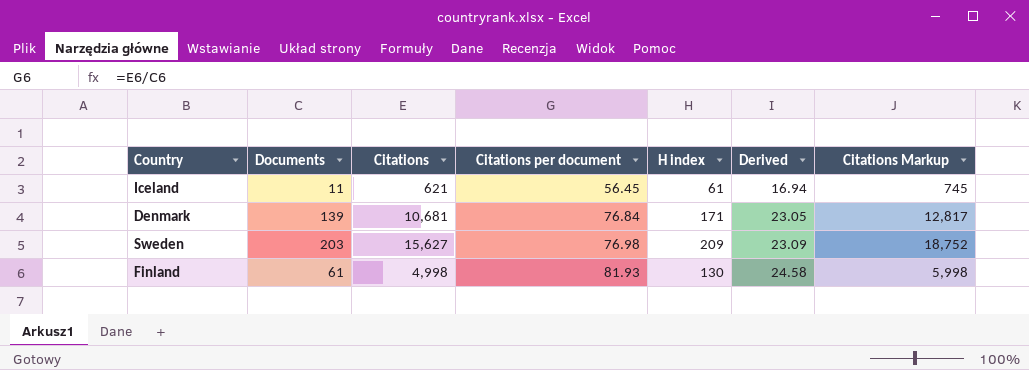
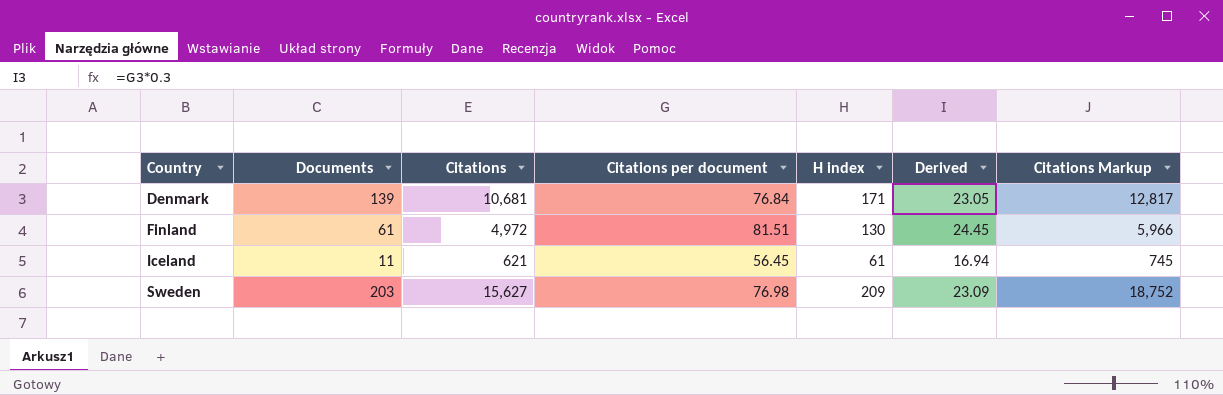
row order: Citations per document ascending -> Country ascending
Finland | Citations: 4,998 -> 4,972
Finland | Citations per document: 81.93 -> 81.51
Finland | Derived: 24.58 -> 24.45
Finland | Citations Markup: 5,998 -> 5,966

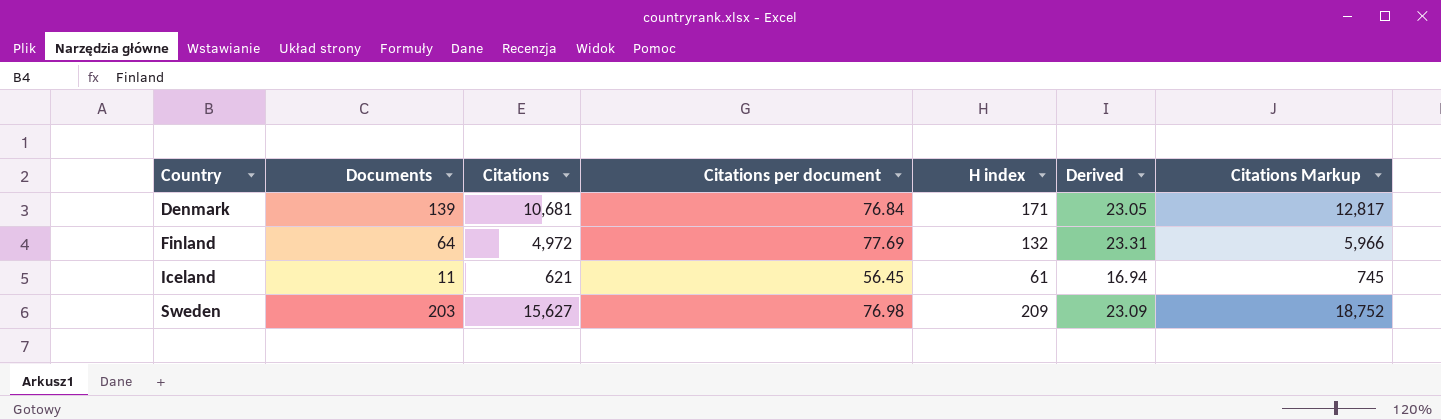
Finland | Documents: 61 -> 64
Finland | Citations per document: 81.51 -> 77.69
Finland | H index: 130 -> 132
Finland | Derived: 24.45 -> 23.31

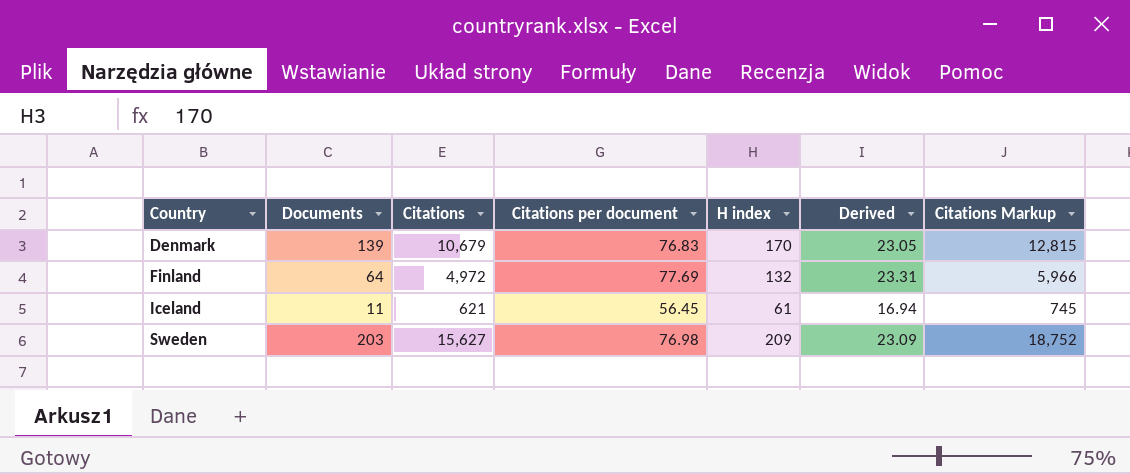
Denmark | Citations: 10,681 -> 10,679
Denmark | Citations per document: 76.84 -> 76.83
Denmark | H index: 171 -> 170
Denmark | Citations Markup: 12,817 -> 12,815

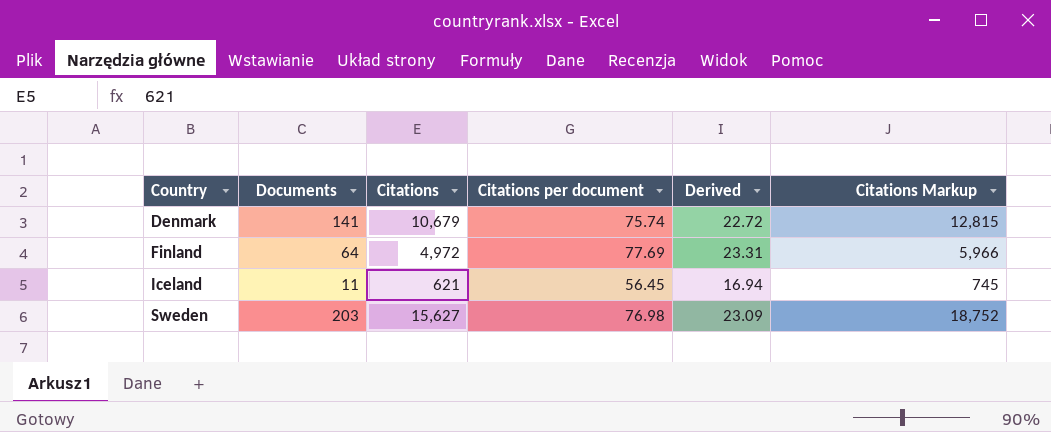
column H index | position: 5 -> none
Denmark | Documents: 139 -> 141
Denmark | Citations per document: 76.83 -> 75.74
Denmark | Derived: 23.05 -> 22.72

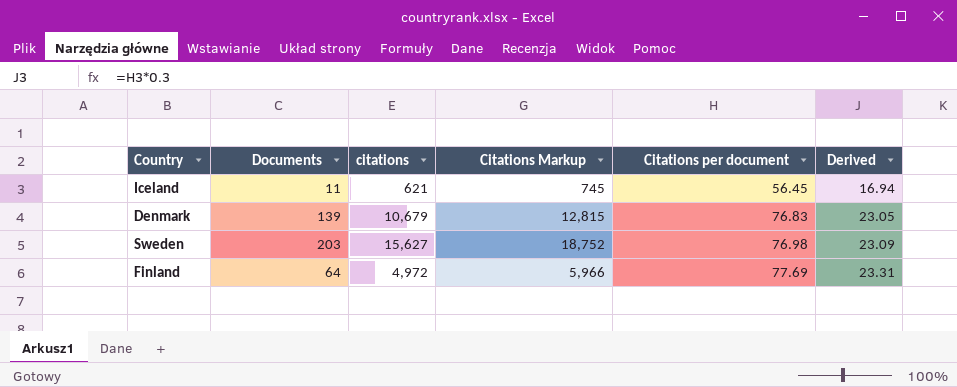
row order: Country ascending -> Citations per document ascending
column name: Citations -> citations
column Citations Markup | position: 6 -> 4
Denmark | Documents: 141 -> 139
Denmark | Citations per document: 75.74 -> 76.83
Denmark | Derived: 22.72 -> 23.05

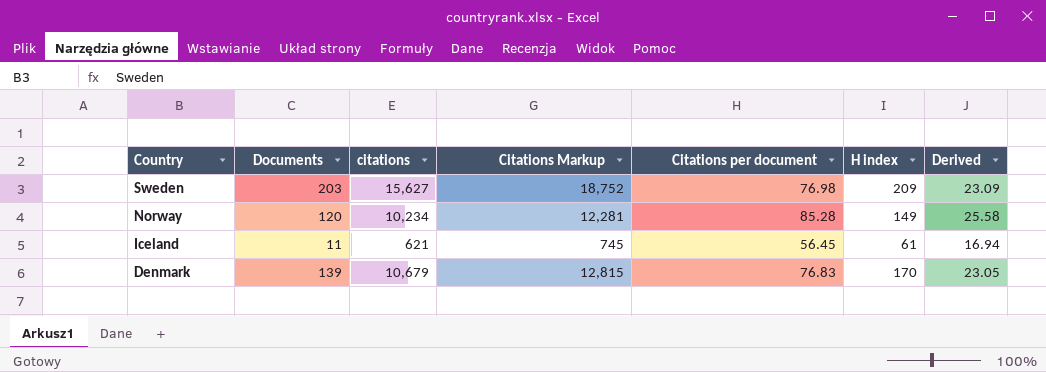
row order: Citations per document ascending -> Country descending
column H index | position: none -> 6
row Finland: 64 | 4,972 | 5,966 | 77.69 | 23.31 -> none
row Norway: none -> 120 | 10,234 | 12,281 | 85.28 | 149 | 25.58

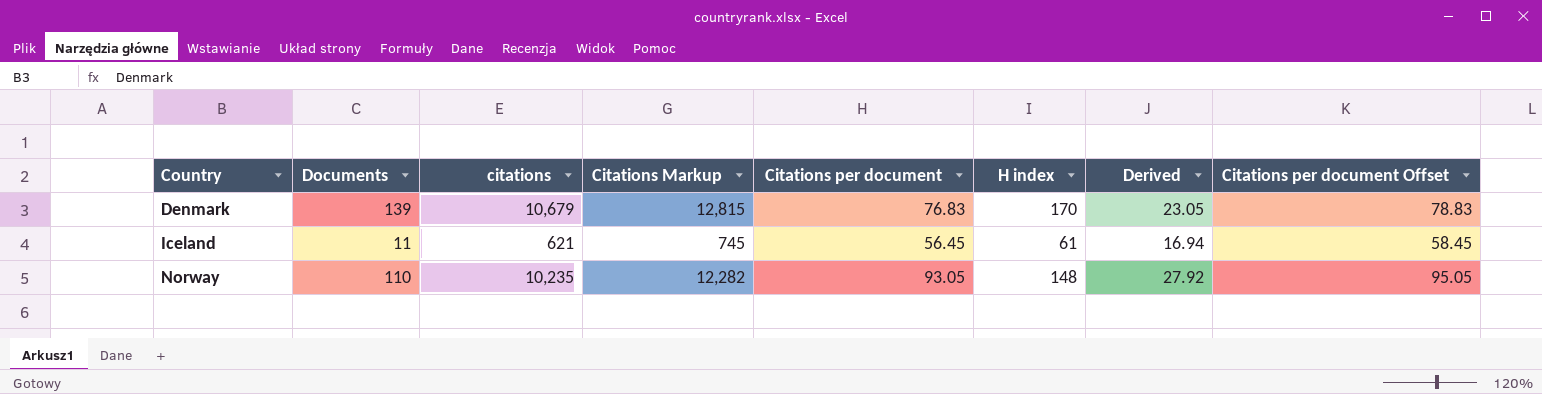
row order: Country descending -> Country ascending
column Citations per document Offset | formula: none -> [Citations per document] + 2
row Sweden: 203 | 15,627 | 18,752 | 76.98 | 209 | 23.09 -> none
Norway | Documents: 120 -> 110
Norway | citations: 10,234 -> 10,235
Norway | Citations Markup: 12,281 -> 12,282
Norway | Citations per document: 85.28 -> 93.05
Norway | H index: 149 -> 148
Norway | Derived: 25.58 -> 27.92

